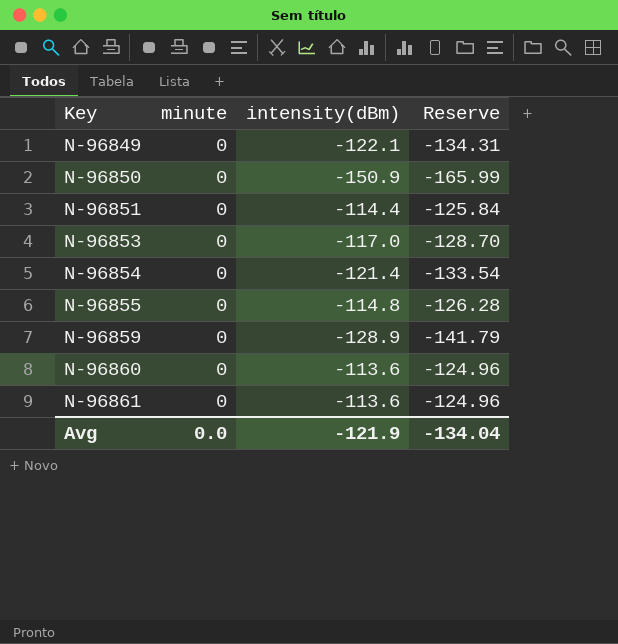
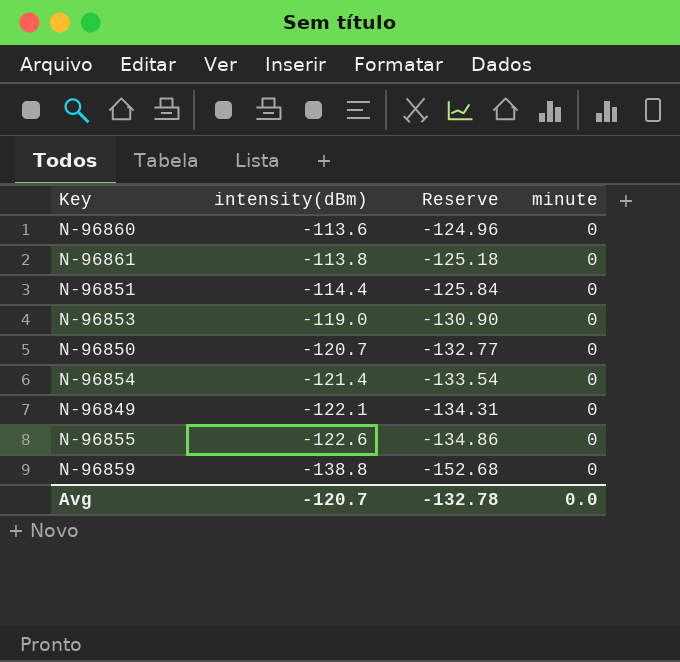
row order: Key ascending -> intensity(dBm) descending
column minute | position: 2 -> 4
N-96861 | intensity(dBm): -113.6 -> -113.8
N-96861 | Reserve: -124.96 -> -125.18
N-96853 | intensity(dBm): -117.0 -> -119.0
N-96853 | Reserve: -128.70 -> -130.90
N-96850 | intensity(dBm): -150.9 -> -120.7
N-96850 | Reserve: -165.99 -> -132.77
N-96855 | intensity(dBm): -114.8 -> -122.6
N-96855 | Reserve: -126.28 -> -134.86
N-96859 | intensity(dBm): -128.9 -> -138.8
N-96859 | Reserve: -141.79 -> -152.68
Avg | intensity(dBm): -121.9 -> -120.7
Avg | Reserve: -134.04 -> -132.78

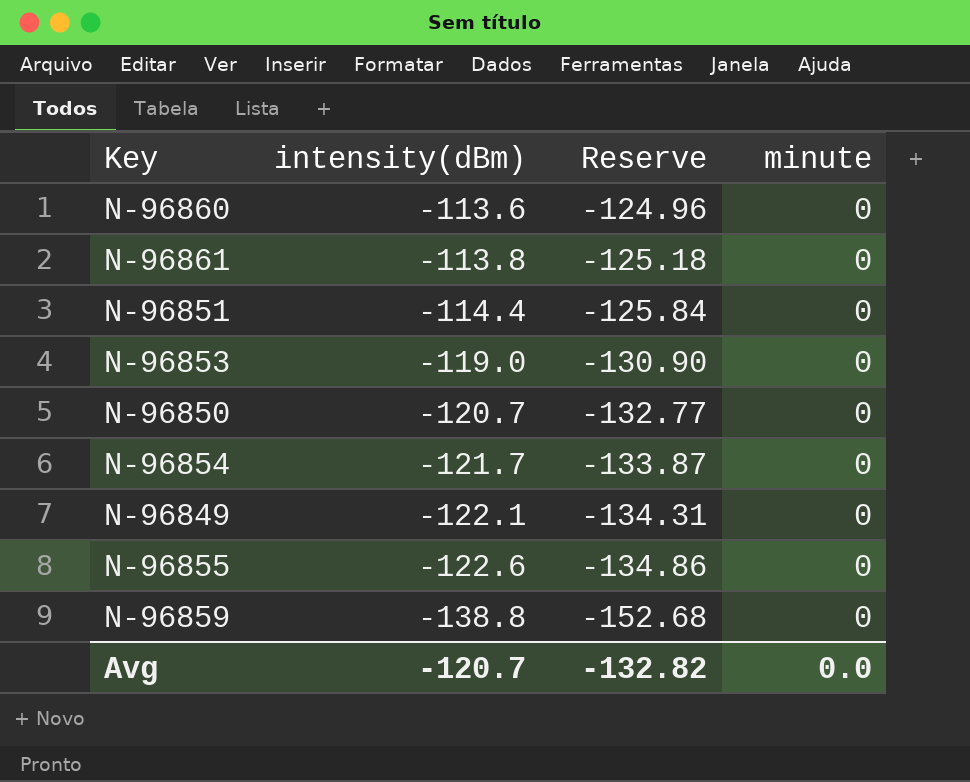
N-96854 | intensity(dBm): -121.4 -> -121.7
N-96854 | Reserve: -133.54 -> -133.87
Avg | Reserve: -132.78 -> -132.82

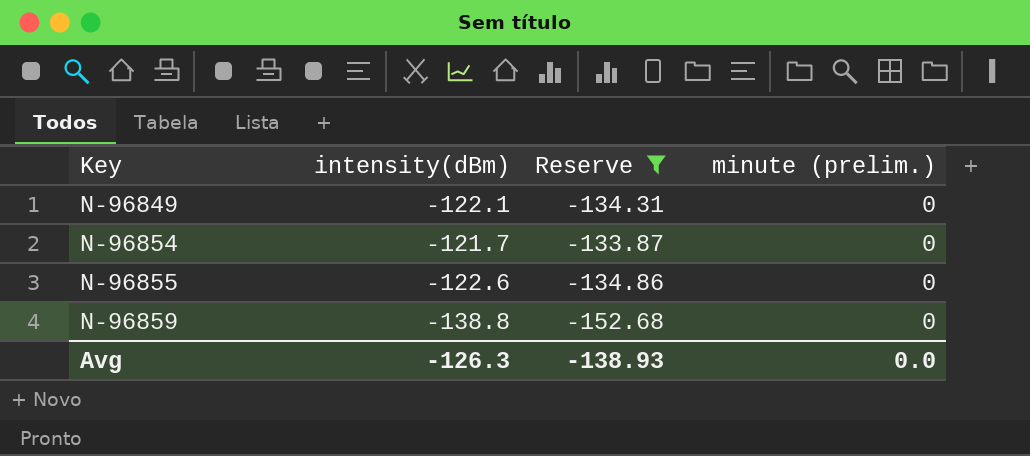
filter: none -> Reserve <= -133.87
row order: intensity(dBm) descending -> Key ascending
column name: minute -> minute (prelim.)
Avg | intensity(dBm): -120.7 -> -126.3
Avg | Reserve: -132.82 -> -138.93

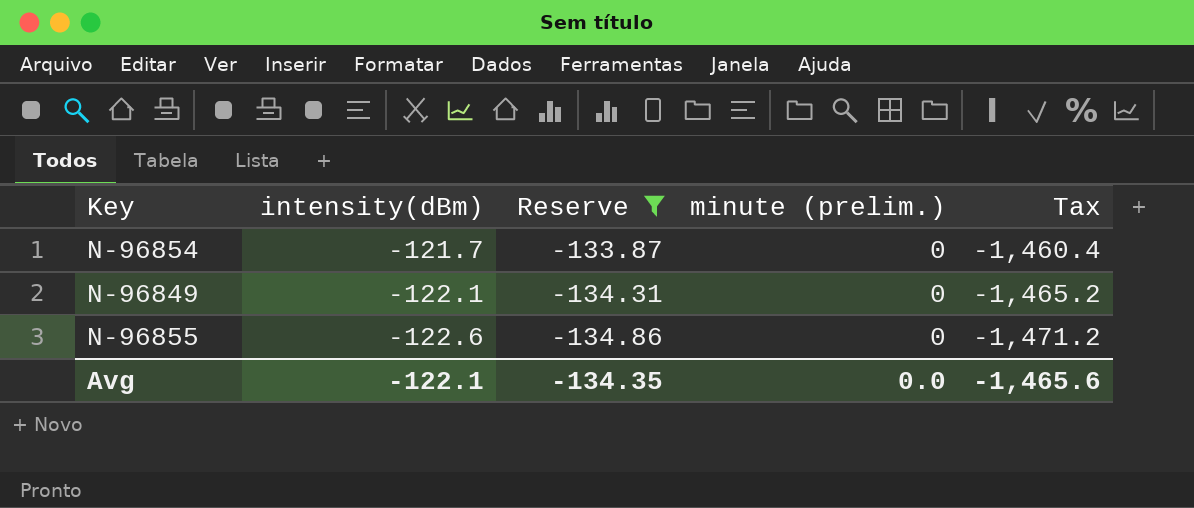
row order: Key ascending -> intensity(dBm) descending
column Tax | formula: none -> [intensity(dBm)] * 12
row N-96859: -138.8 | -152.68 | 0 -> none
Avg | intensity(dBm): -126.3 -> -122.1
Avg | Reserve: -138.93 -> -134.35

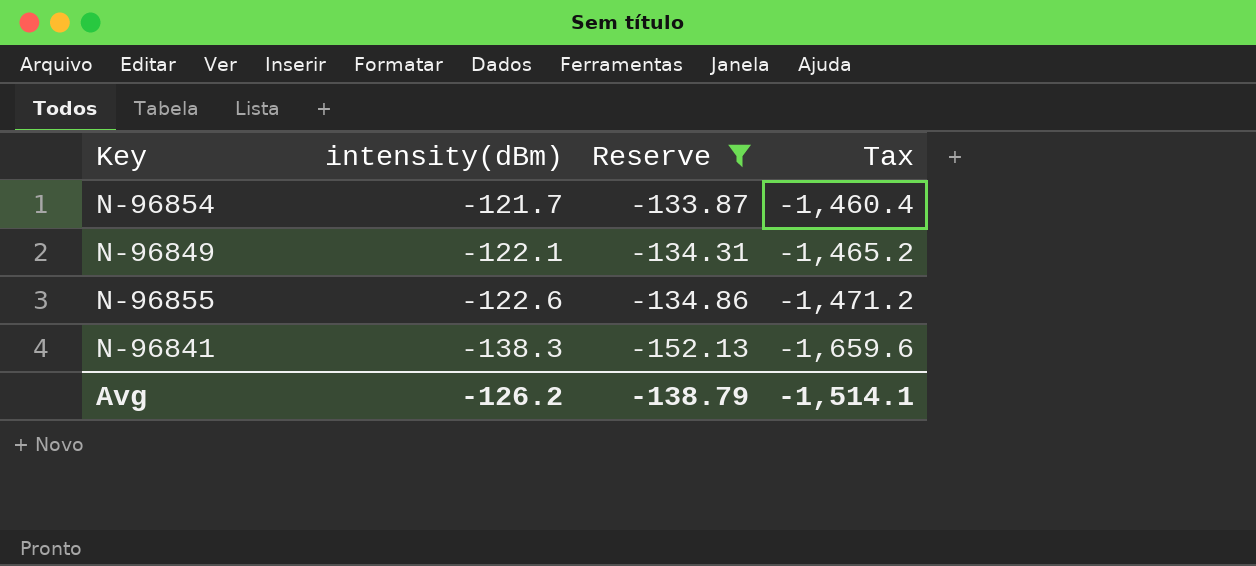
column minute (prelim.) | position: 4 -> none
row N-96841: none -> -138.3 | -152.13 | -1,659.6
Avg | intensity(dBm): -122.1 -> -126.2
Avg | Reserve: -134.35 -> -138.79
Avg | Tax: -1,465.6 -> -1,514.1

